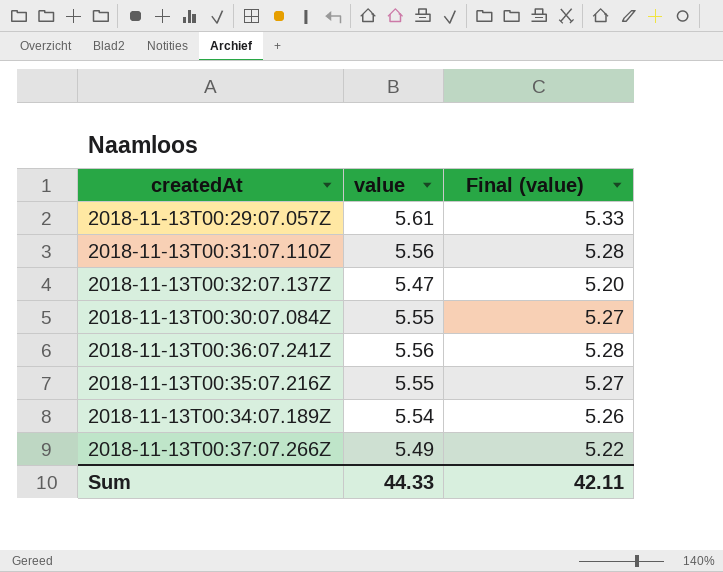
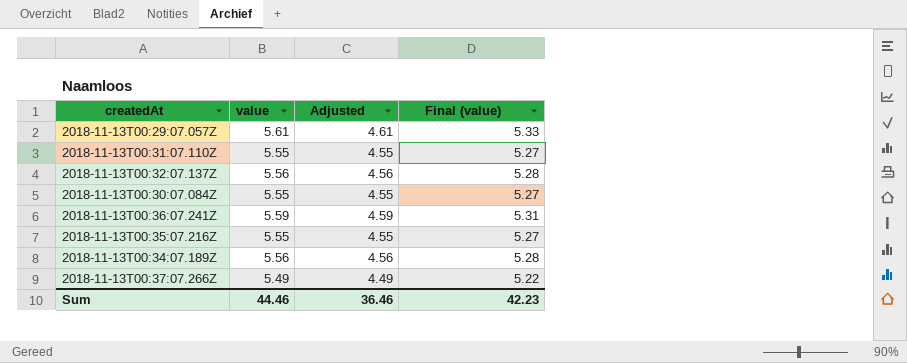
column Adjusted | formula: none -> [value] - 1
2018-11-13T00:31:07.110Z | value: 5.56 -> 5.55
2018-11-13T00:31:07.110Z | Final (value): 5.28 -> 5.27
2018-11-13T00:32:07.137Z | value: 5.47 -> 5.56
2018-11-13T00:32:07.137Z | Final (value): 5.20 -> 5.28
2018-11-13T00:36:07.241Z | value: 5.56 -> 5.59
2018-11-13T00:36:07.241Z | Final (value): 5.28 -> 5.31
2018-11-13T00:34:07.189Z | value: 5.54 -> 5.56
2018-11-13T00:34:07.189Z | Final (value): 5.26 -> 5.28
Sum | value: 44.33 -> 44.46
Sum | Final (value): 42.11 -> 42.23

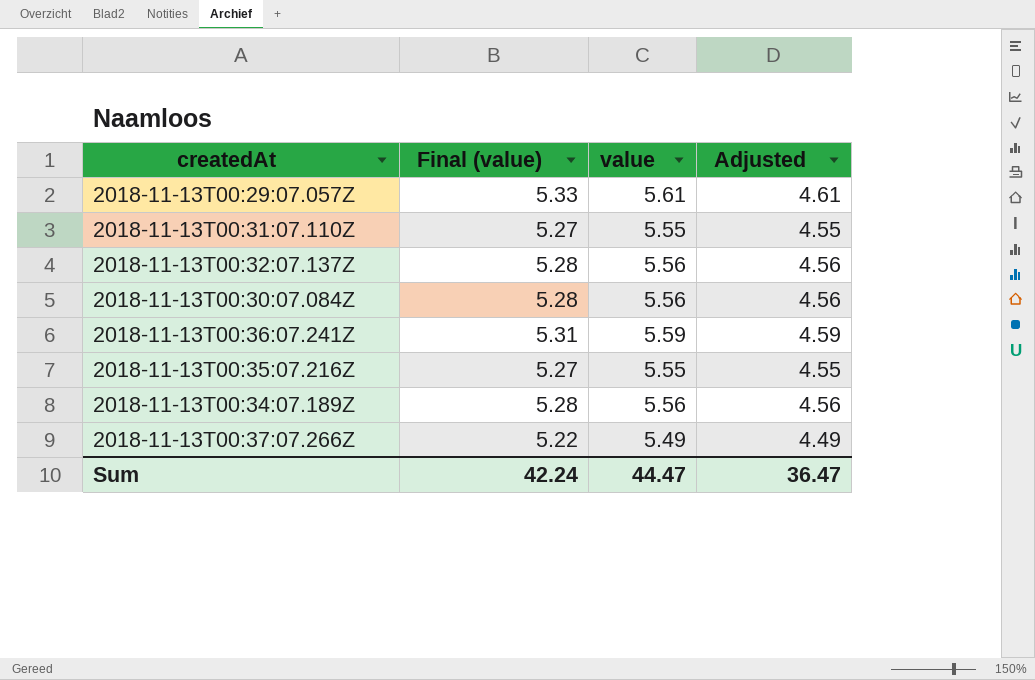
column Final (value) | position: 4 -> 2
2018-11-13T00:30:07.084Z | Final (value): 5.27 -> 5.28
2018-11-13T00:30:07.084Z | value: 5.55 -> 5.56
2018-11-13T00:30:07.084Z | Adjusted: 4.55 -> 4.56
Sum | Final (value): 42.23 -> 42.24
Sum | value: 44.46 -> 44.47
Sum | Adjusted: 36.46 -> 36.47

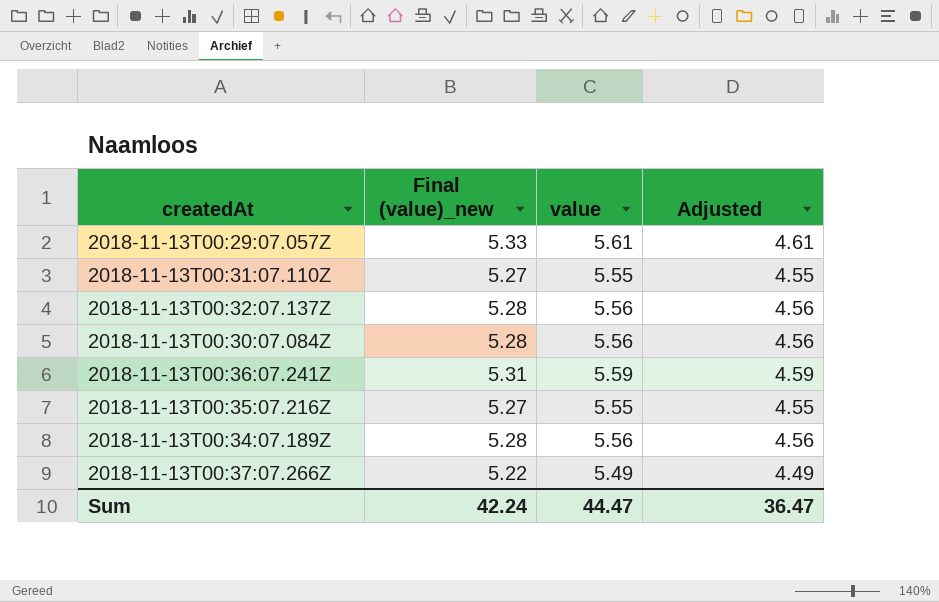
column name: Final (value) -> Final (value)_new

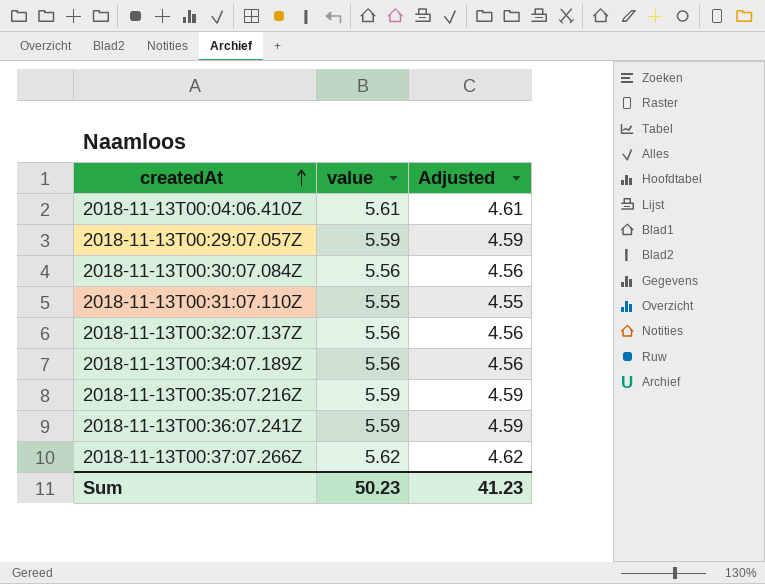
row order: none -> createdAt ascending
column Final (value)_new | formula: [value] * 0.95 -> none
row 2018-11-13T00:04:06.410Z: none -> 5.61 | 4.61
2018-11-13T00:29:07.057Z | value: 5.61 -> 5.59
2018-11-13T00:29:07.057Z | Adjusted: 4.61 -> 4.59
2018-11-13T00:35:07.216Z | value: 5.55 -> 5.59
2018-11-13T00:35:07.216Z | Adjusted: 4.55 -> 4.59
2018-11-13T00:37:07.266Z | value: 5.49 -> 5.62
2018-11-13T00:37:07.266Z | Adjusted: 4.49 -> 4.62
Sum | value: 44.47 -> 50.23
Sum | Adjusted: 36.47 -> 41.23

